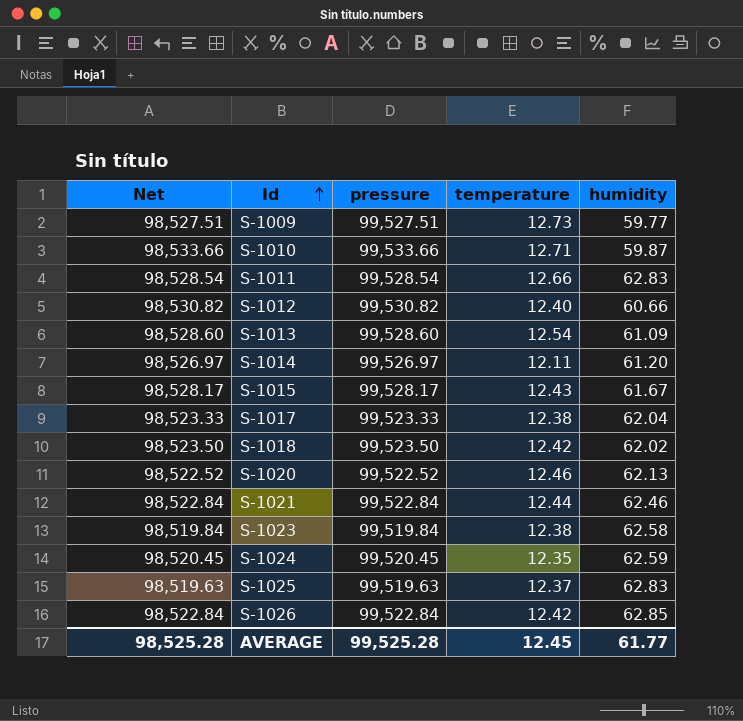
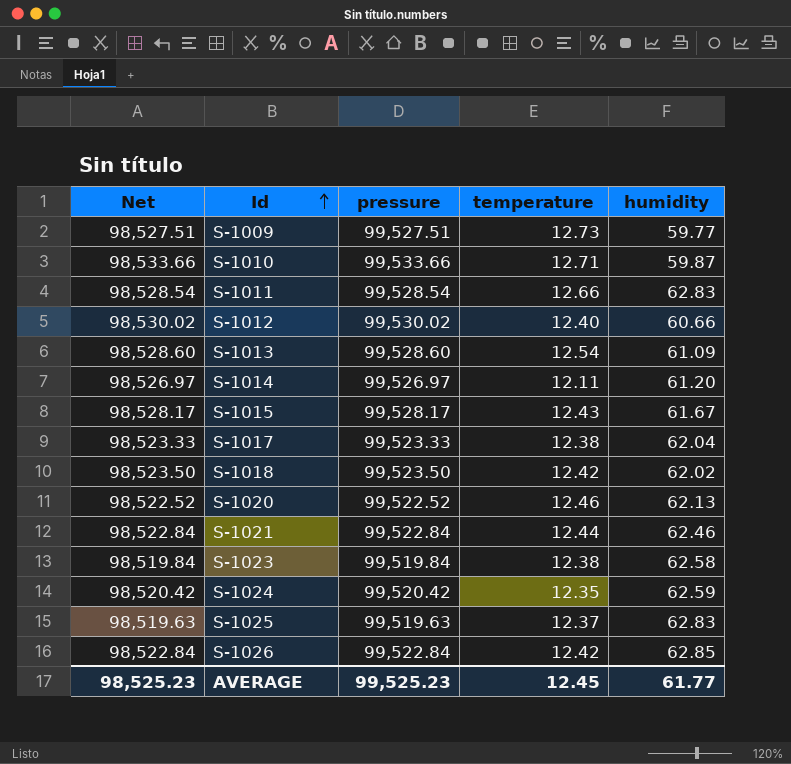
S-1012 | Net: 98,530.82 -> 98,530.02
S-1012 | pressure: 99,530.82 -> 99,530.02
S-1024 | Net: 98,520.45 -> 98,520.42
S-1024 | pressure: 99,520.45 -> 99,520.42
AVERAGE | Net: 98,525.28 -> 98,525.23
AVERAGE | pressure: 99,525.28 -> 99,525.23

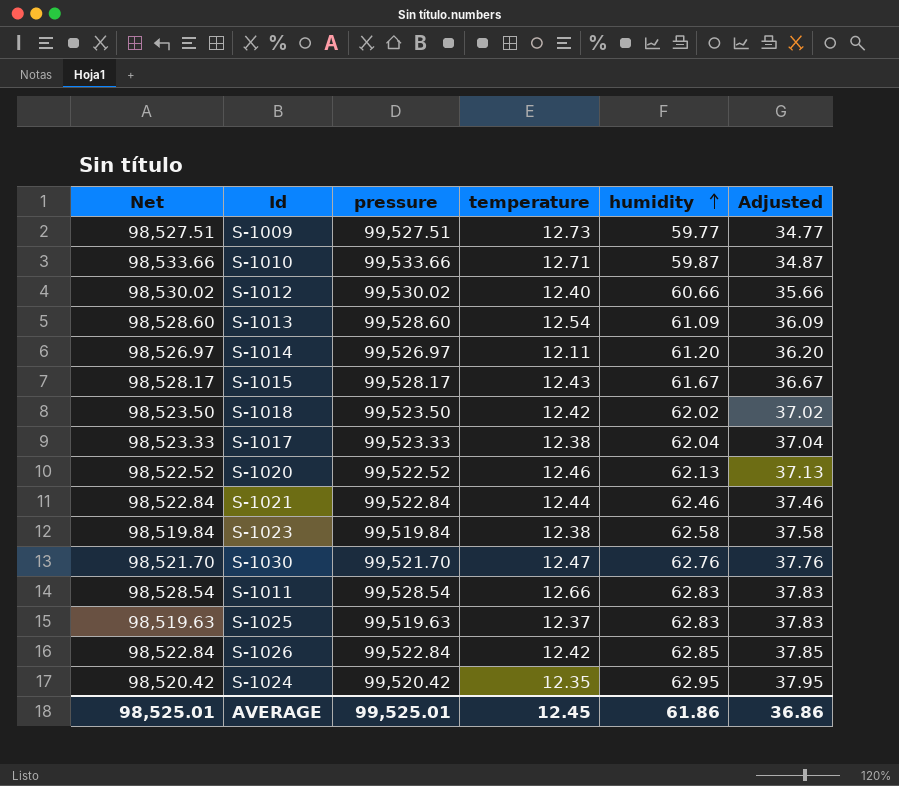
row order: Id ascending -> humidity ascending
column Adjusted | formula: none -> [humidity] - 25
row S-1030: none -> 98,521.70 | 99,521.70 | 12.47 | 62.76 | 37.76
S-1024 | humidity: 62.59 -> 62.95
AVERAGE | Net: 98,525.23 -> 98,525.01
AVERAGE | pressure: 99,525.23 -> 99,525.01
AVERAGE | humidity: 61.77 -> 61.86

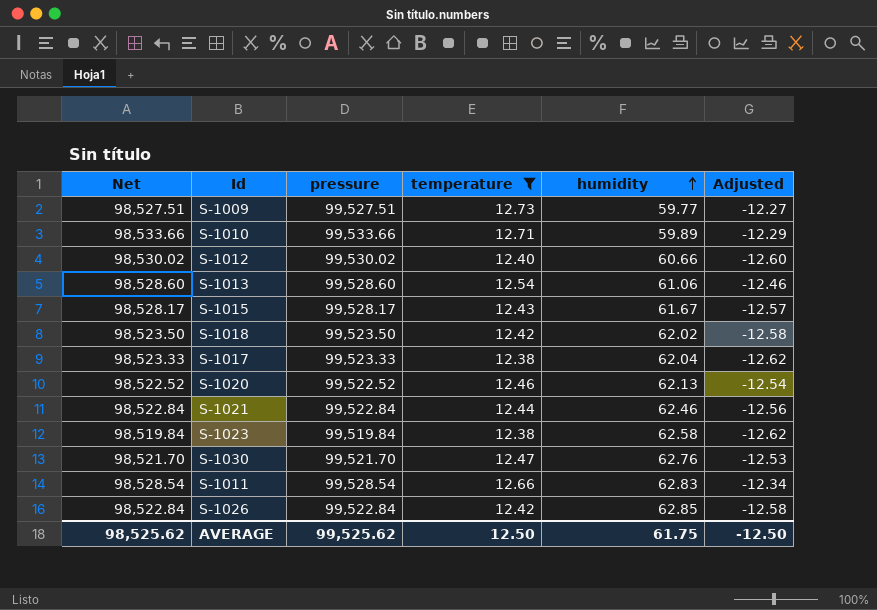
filter: none -> temperature >= 12.38
column Adjusted | formula: [humidity] - 25 -> [temperature] - 25
S-1010 | humidity: 59.87 -> 59.89
S-1013 | humidity: 61.09 -> 61.06
AVERAGE | Net: 98,525.01 -> 98,525.62
AVERAGE | pressure: 99,525.01 -> 99,525.62
AVERAGE | temperature: 12.45 -> 12.50
AVERAGE | humidity: 61.86 -> 61.75
AVERAGE | Adjusted: 36.86 -> -12.50

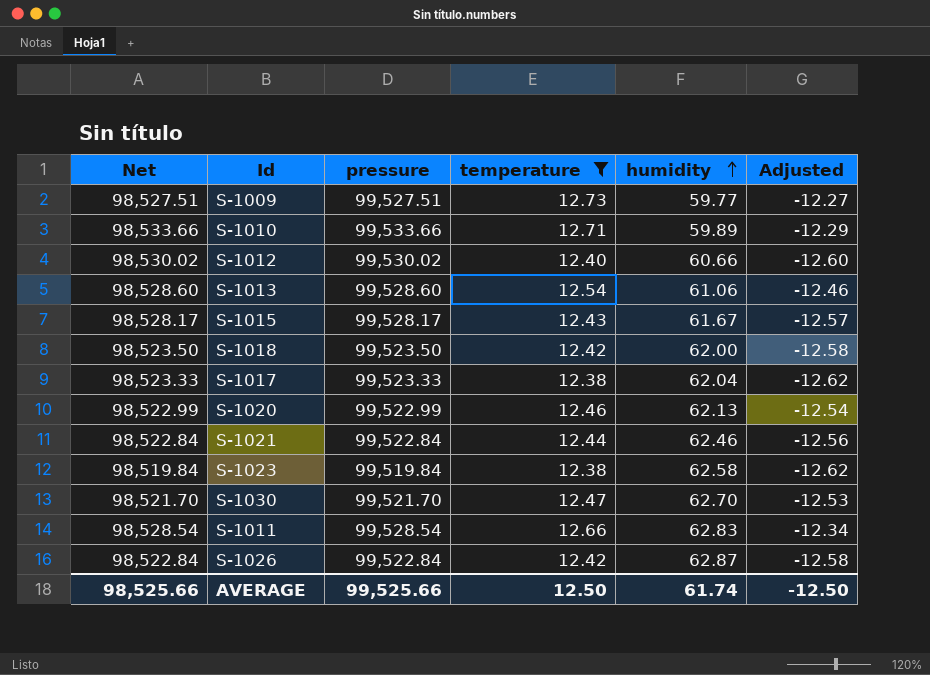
S-1018 | humidity: 62.02 -> 62.00
S-1020 | Net: 98,522.52 -> 98,522.99
S-1020 | pressure: 99,522.52 -> 99,522.99
S-1030 | humidity: 62.76 -> 62.70
S-1026 | humidity: 62.85 -> 62.87
AVERAGE | Net: 98,525.62 -> 98,525.66
AVERAGE | pressure: 99,525.62 -> 99,525.66
AVERAGE | humidity: 61.75 -> 61.74

